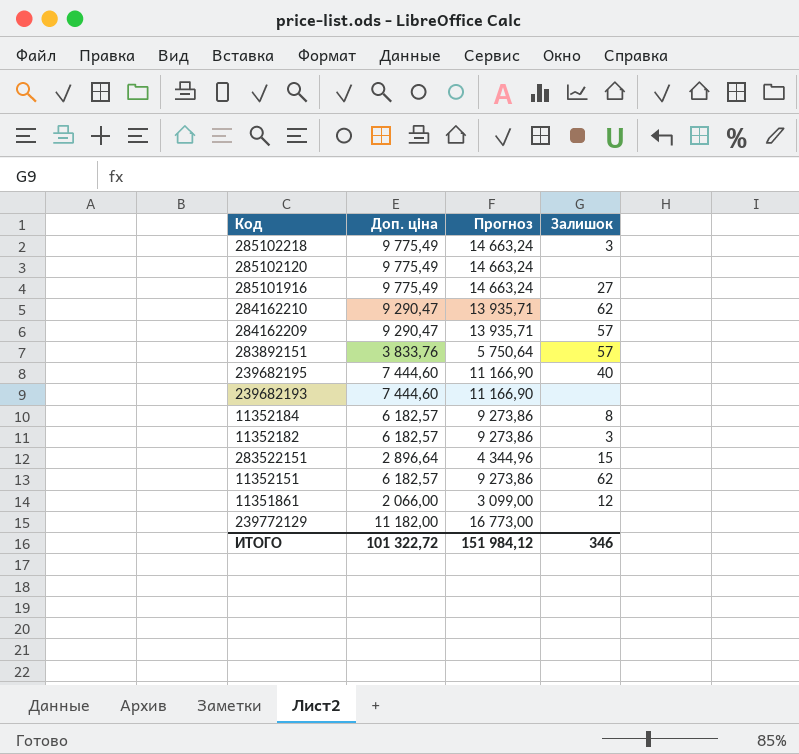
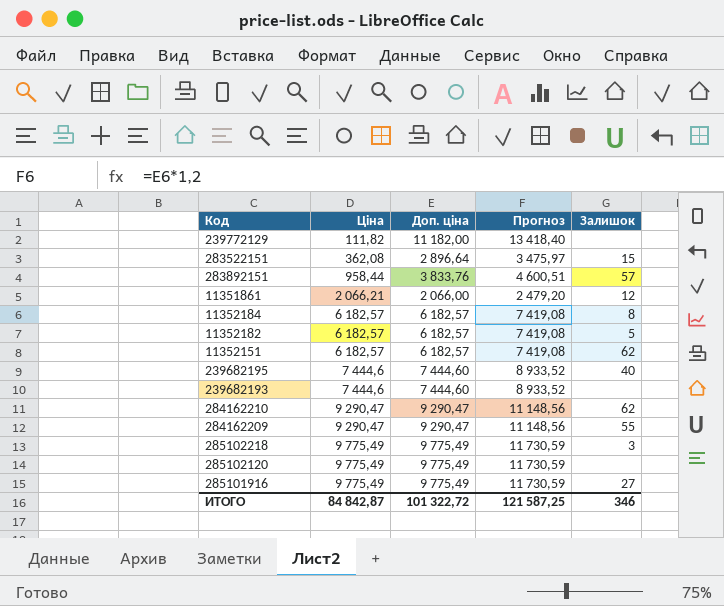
row order: none -> Ціна ascending
column Ціна | position: none -> 2
column Прогноз | formula: [Доп. ціна] * 1,5 -> [Доп. ціна] * 1,2
11352182 | Залишок: 3 -> 5
284162209 | Залишок: 57 -> 55
ИТОГО | Прогноз: 151 984,12 -> 121 587,25

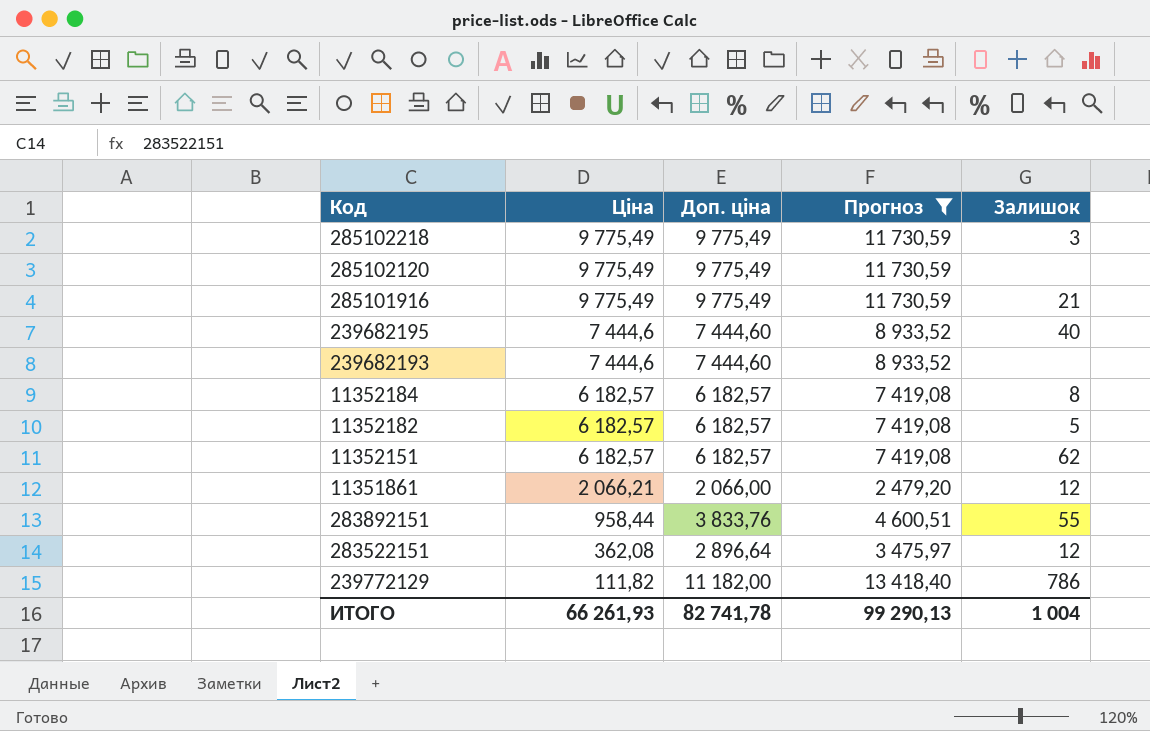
filter: none -> Прогноз != 11 148,56
row order: Ціна ascending -> Ціна descending
285101916 | Залишок: 27 -> 21
283892151 | Залишок: 57 -> 55
283522151 | Залишок: 15 -> 12
239772129 | Залишок: none -> 786
ИТОГО | Ціна: 84 842,87 -> 66 261,93
ИТОГО | Доп. ціна: 101 322,72 -> 82 741,78
ИТОГО | Прогноз: 121 587,25 -> 99 290,13
ИТОГО | Залишок: 346 -> 1 004

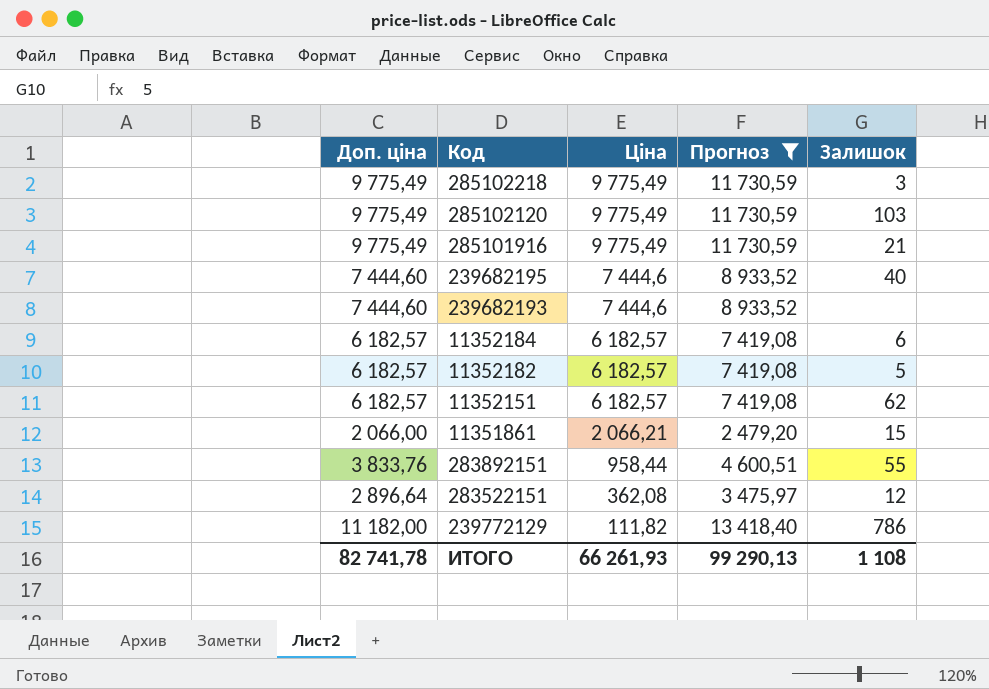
column Доп. ціна | position: 3 -> 1
285102120 | Залишок: none -> 103
11352184 | Залишок: 8 -> 6
11351861 | Залишок: 12 -> 15
ИТОГО | Залишок: 1 004 -> 1 108

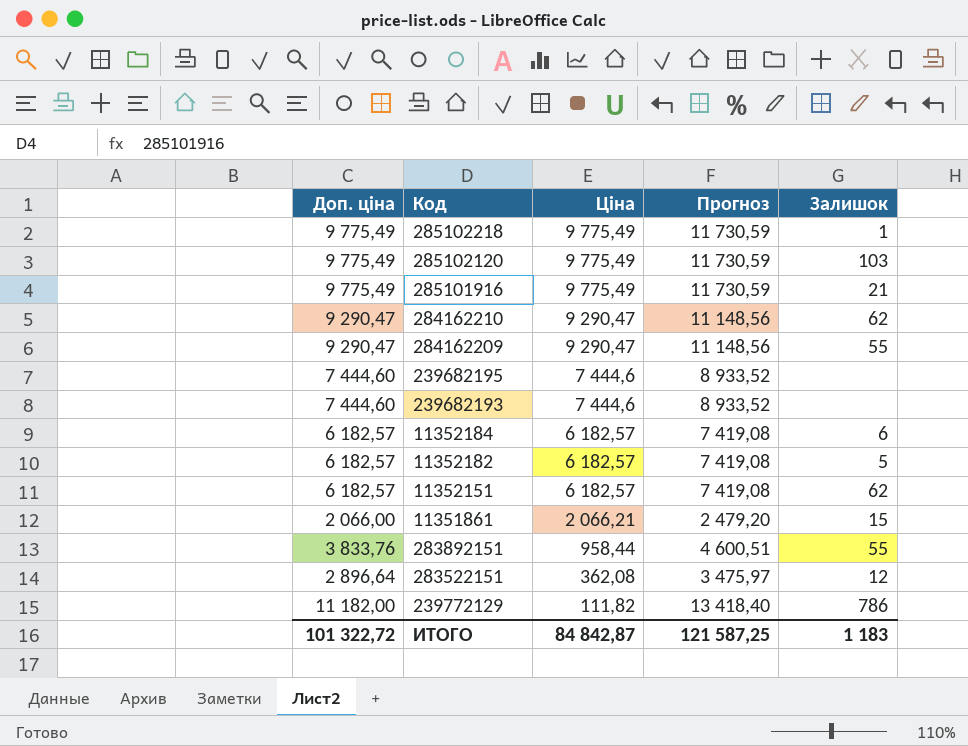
filter: Прогноз != 11 148,56 -> none
285102218 | Залишок: 3 -> 1
239682195 | Залишок: 40 -> none
ИТОГО | Доп. ціна: 82 741,78 -> 101 322,72
ИТОГО | Ціна: 66 261,93 -> 84 842,87
ИТОГО | Прогноз: 99 290,13 -> 121 587,25
ИТОГО | Залишок: 1 108 -> 1 183

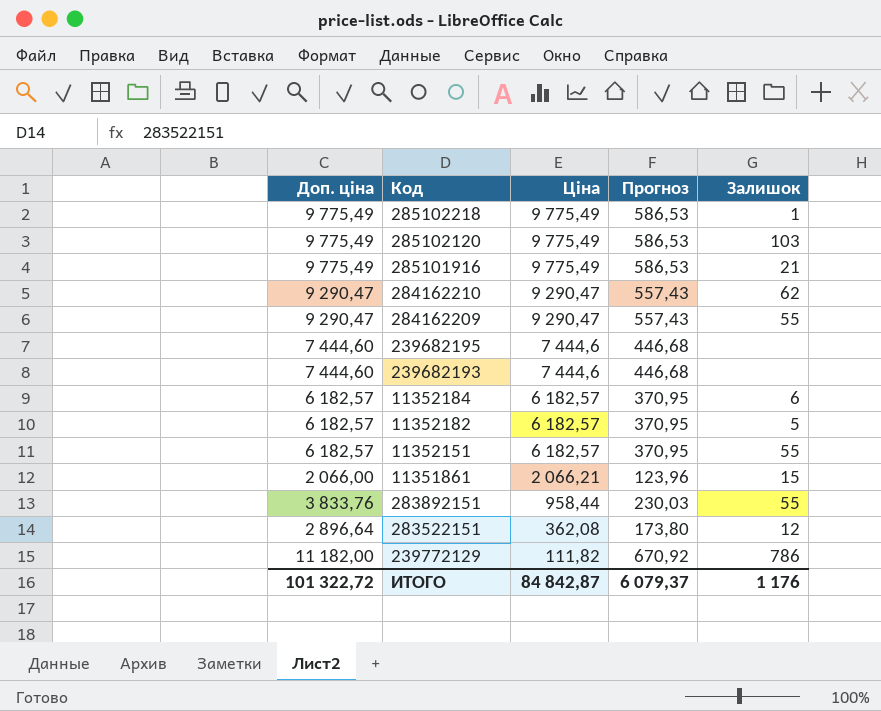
column Прогноз | formula: [Доп. ціна] * 1,2 -> [Доп. ціна] * 0,06
11352151 | Залишок: 62 -> 55
ИТОГО | Прогноз: 121 587,25 -> 6 079,37
ИТОГО | Залишок: 1 183 -> 1 176

